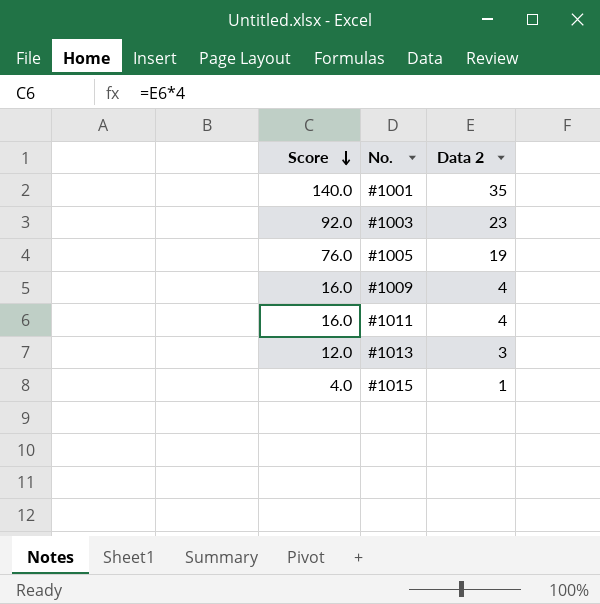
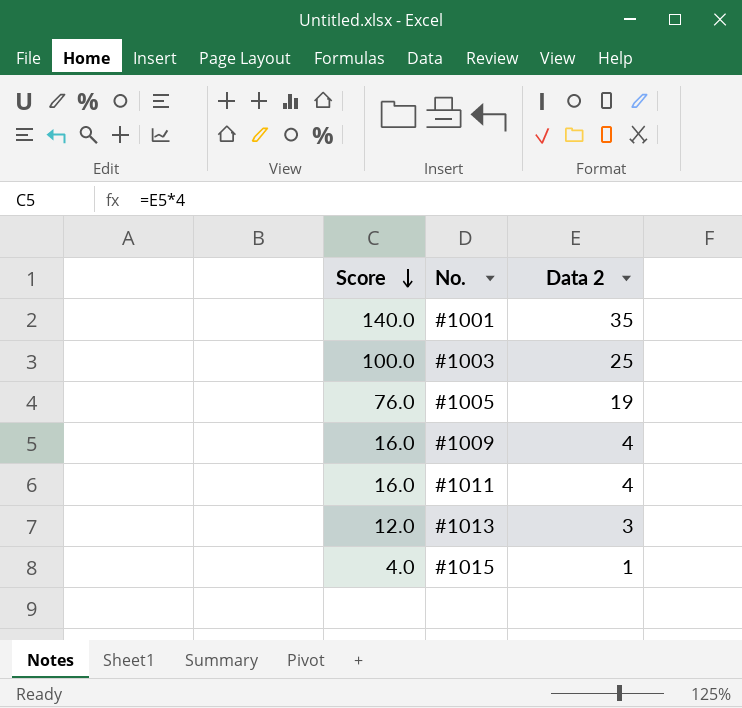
#1003 | Score: 92.0 -> 100.0
#1003 | Data 2: 23 -> 25

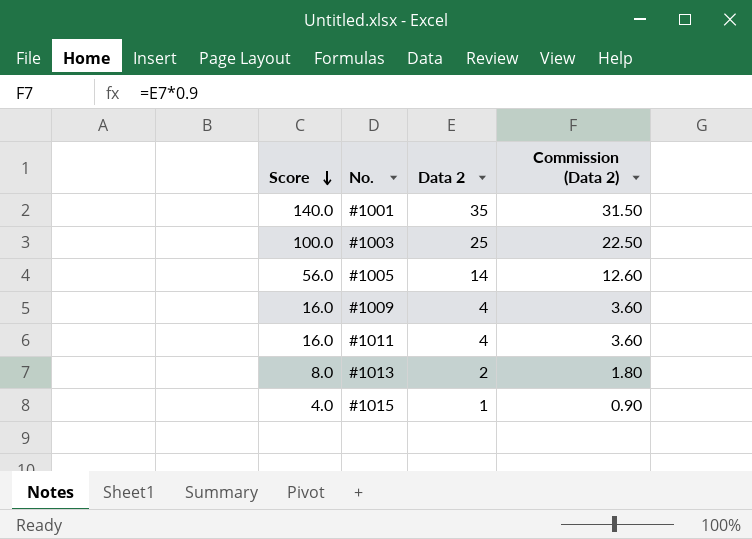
column Commission (Data 2) | formula: none -> [Data 2] * 0.9
#1005 | Score: 76.0 -> 56.0
#1005 | Data 2: 19 -> 14
#1013 | Score: 12.0 -> 8.0
#1013 | Data 2: 3 -> 2

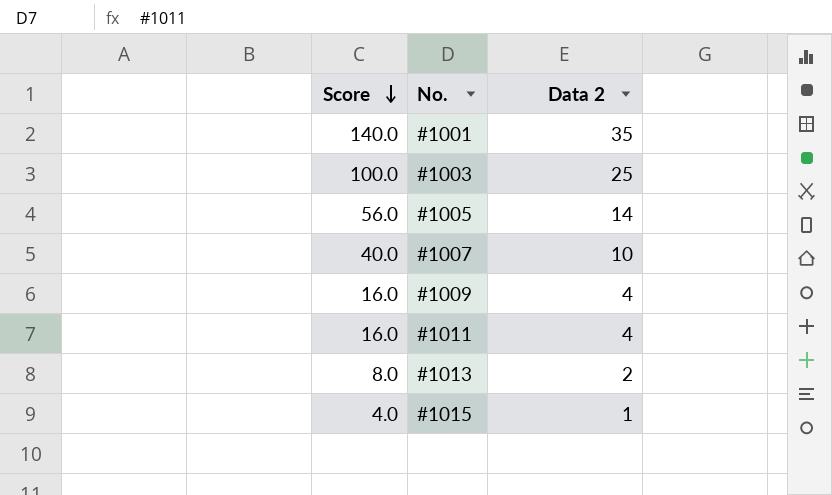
column Commission (Data 2) | formula: [Data 2] * 0.9 -> none
row #1007: none -> 40.0 | 10

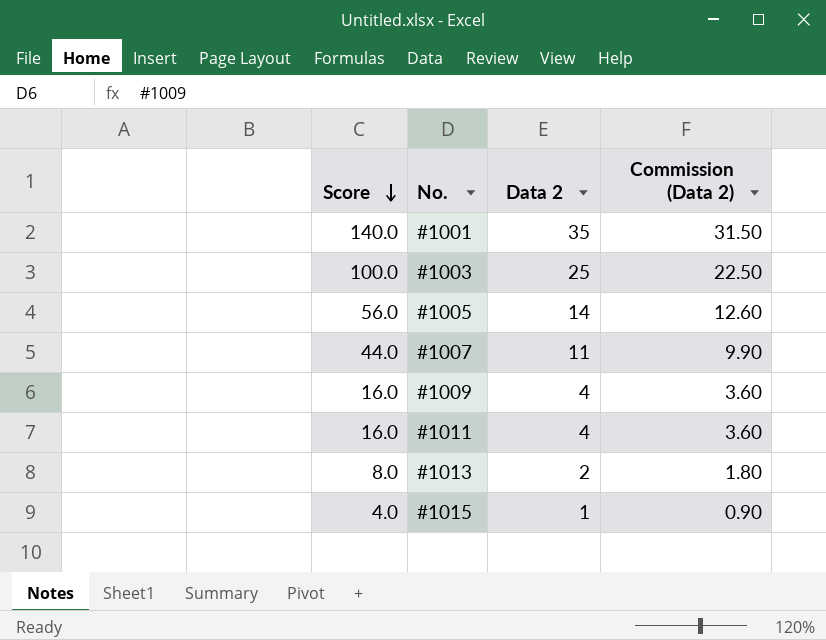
column Commission (Data 2) | formula: none -> [Data 2] * 0.9
#1007 | Score: 40.0 -> 44.0
#1007 | Data 2: 10 -> 11

